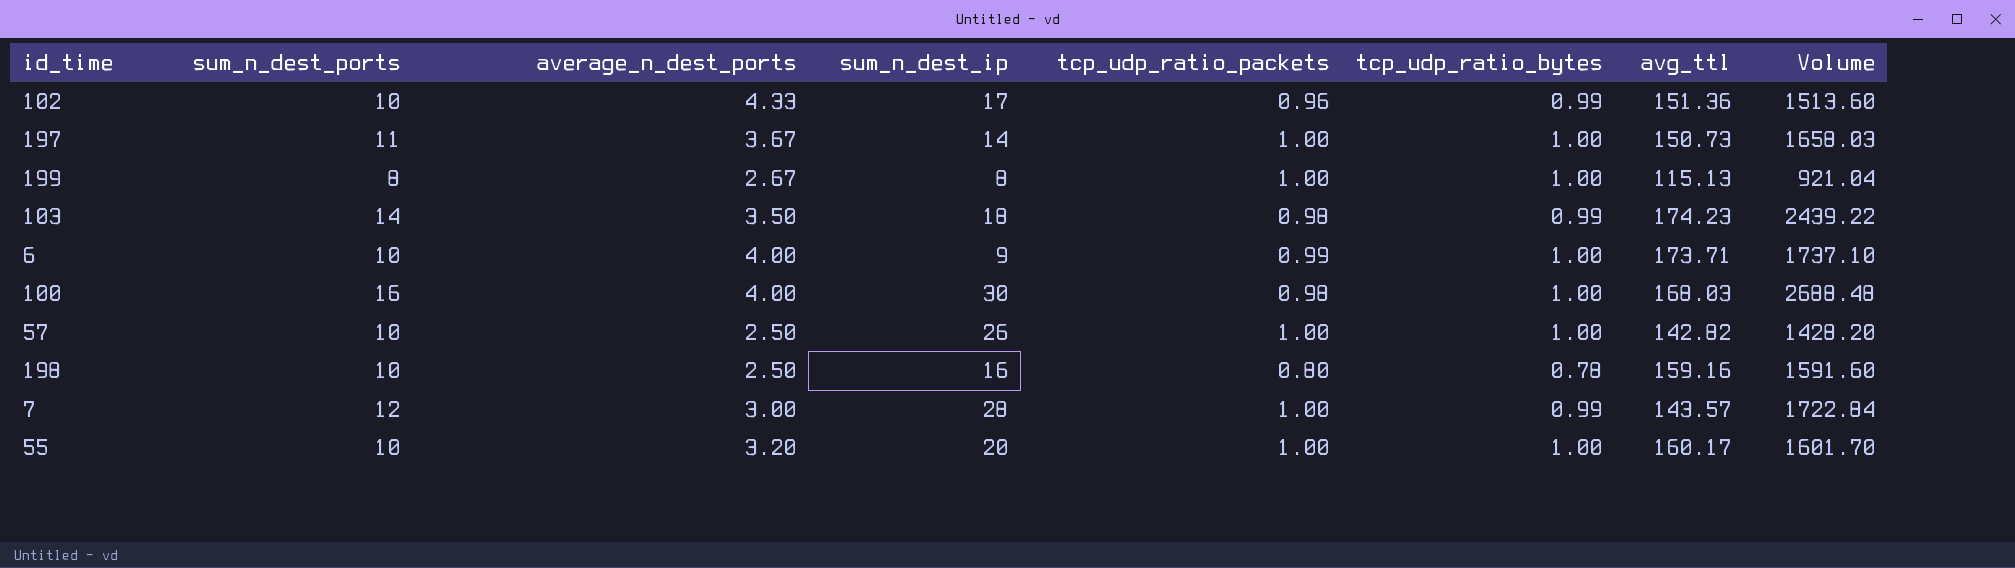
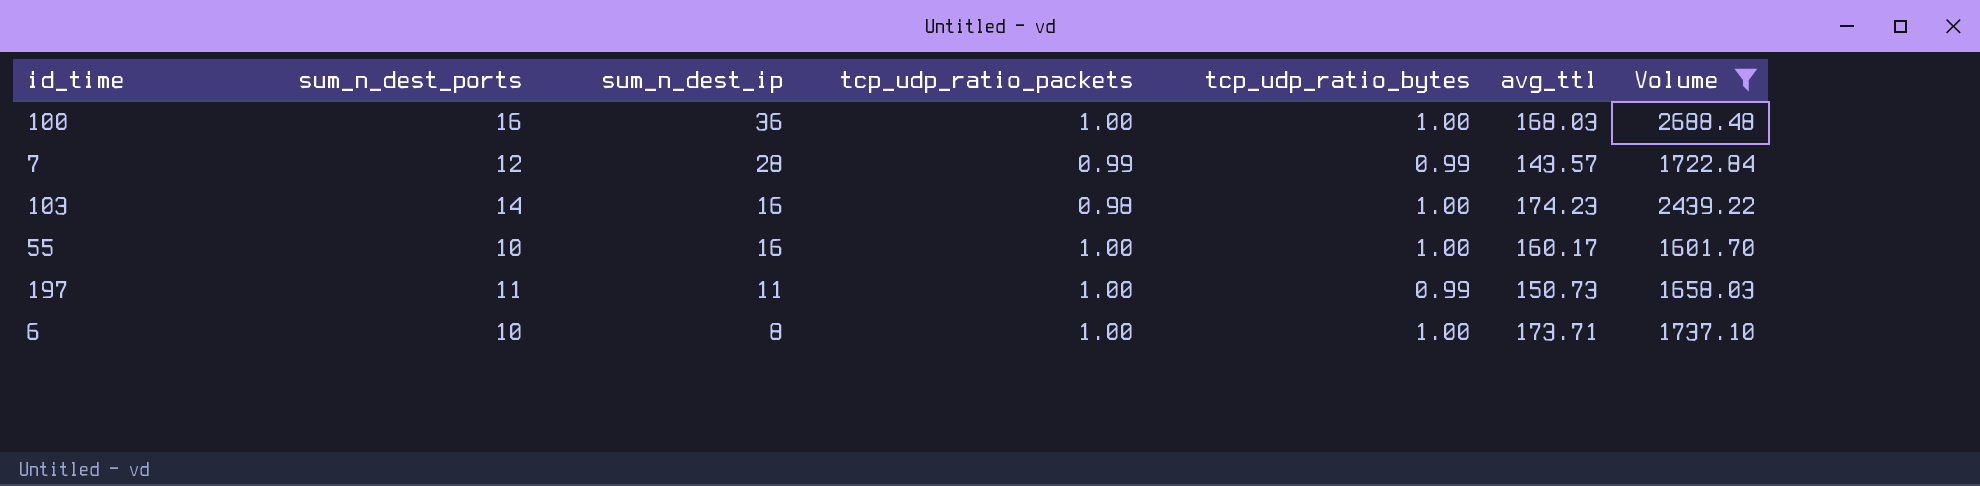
filter: none -> Volume >= 1601.70
row order: none -> sum_n_dest_ip descending
column average_n_dest_ports | position: 3 -> none
100 | sum_n_dest_ip: 30 -> 36
100 | tcp_udp_ratio_packets: 0.98 -> 1.00
7 | tcp_udp_ratio_packets: 1.00 -> 0.99
103 | sum_n_dest_ip: 18 -> 16
103 | tcp_udp_ratio_bytes: 0.99 -> 1.00
55 | sum_n_dest_ip: 20 -> 16
197 | sum_n_dest_ip: 14 -> 11
197 | tcp_udp_ratio_bytes: 1.00 -> 0.99
6 | sum_n_dest_ip: 9 -> 8
6 | tcp_udp_ratio_packets: 0.99 -> 1.00

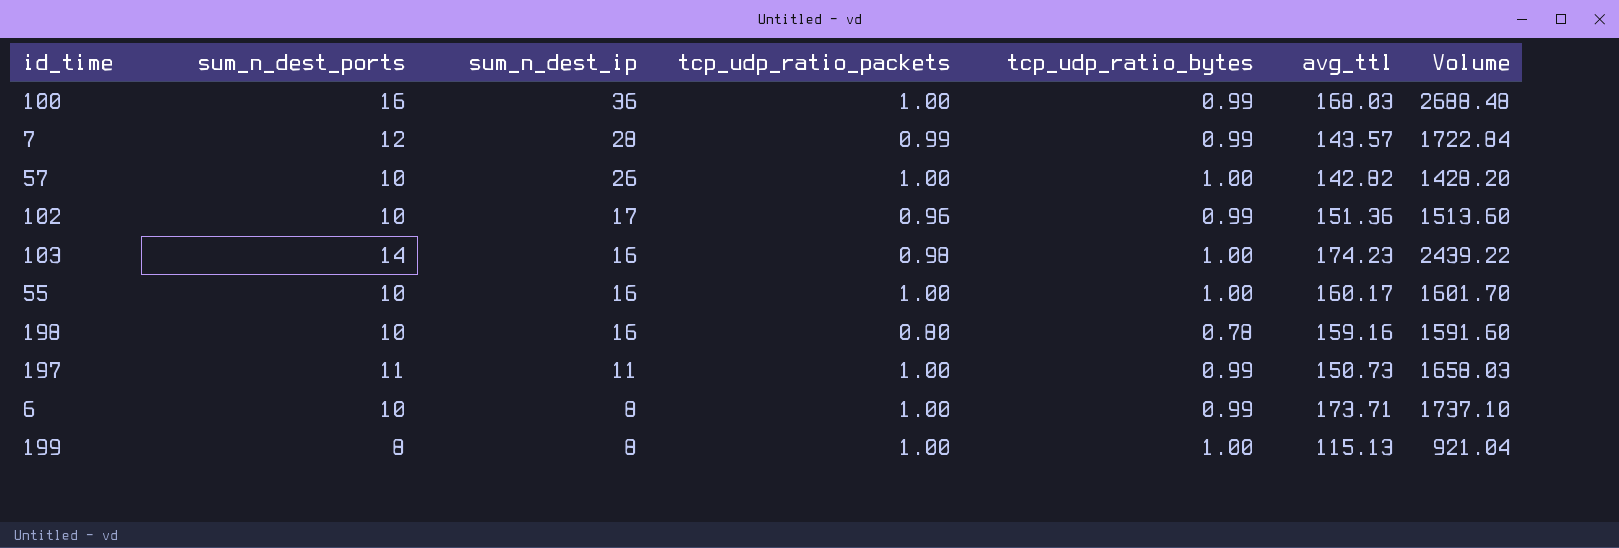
filter: Volume >= 1601.70 -> none
100 | tcp_udp_ratio_bytes: 1.00 -> 0.99
6 | tcp_udp_ratio_bytes: 1.00 -> 0.99

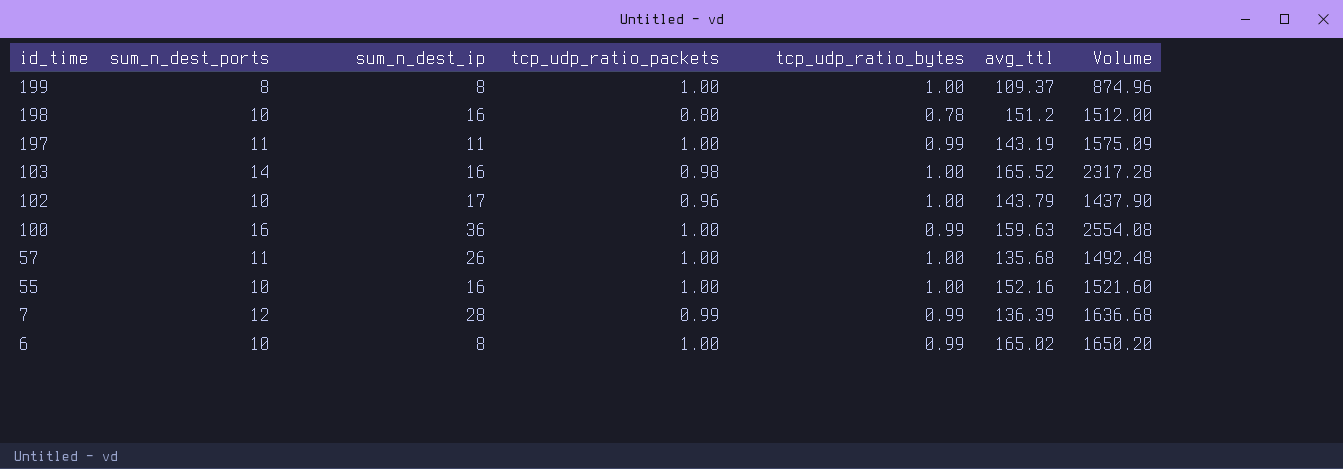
row order: sum_n_dest_ip descending -> id_time descending
199 | avg_ttl: 115.13 -> 109.37
199 | Volume: 921.04 -> 874.96
198 | avg_ttl: 159.16 -> 151.2
198 | Volume: 1591.60 -> 1512.00
197 | avg_ttl: 150.73 -> 143.19
197 | Volume: 1658.03 -> 1575.09
103 | avg_ttl: 174.23 -> 165.52
103 | Volume: 2439.22 -> 2317.28
102 | tcp_udp_ratio_bytes: 0.99 -> 1.00
102 | avg_ttl: 151.36 -> 143.79
102 | Volume: 1513.60 -> 1437.90
100 | avg_ttl: 168.03 -> 159.63
100 | Volume: 2688.48 -> 2554.08
57 | sum_n_dest_ports: 10 -> 11
57 | avg_ttl: 142.82 -> 135.68
57 | Volume: 1428.20 -> 1492.48
55 | avg_ttl: 160.17 -> 152.16
55 | Volume: 1601.70 -> 1521.60
7 | avg_ttl: 143.57 -> 136.39
7 | Volume: 1722.84 -> 1636.68
6 | avg_ttl: 173.71 -> 165.02
6 | Volume: 1737.10 -> 1650.20

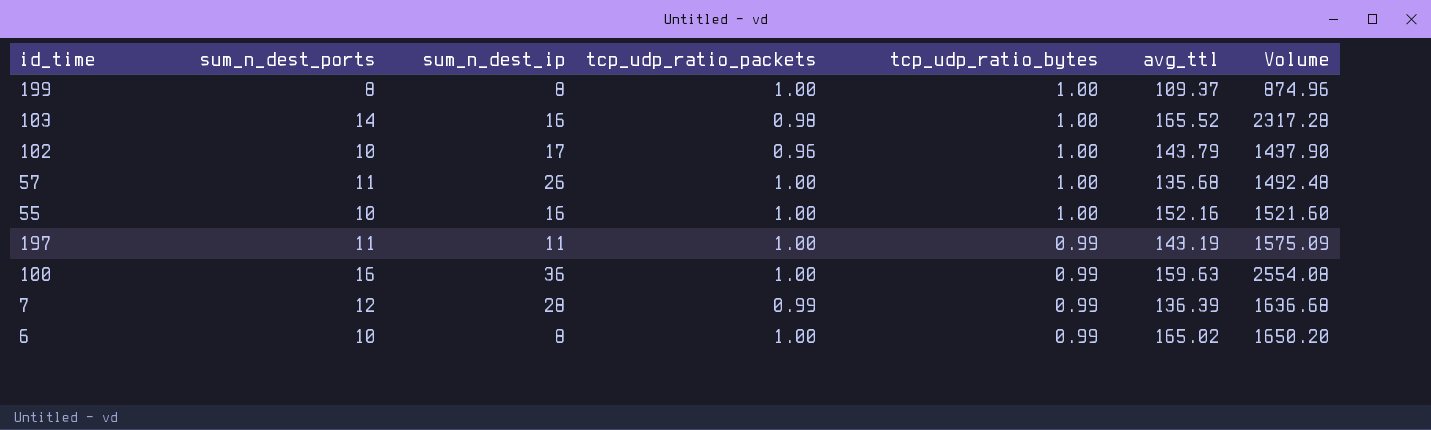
row order: id_time descending -> tcp_udp_ratio_bytes descending
row 198: 10 | 16 | 0.80 | 0.78 | 151.2 | 1512.00 -> none

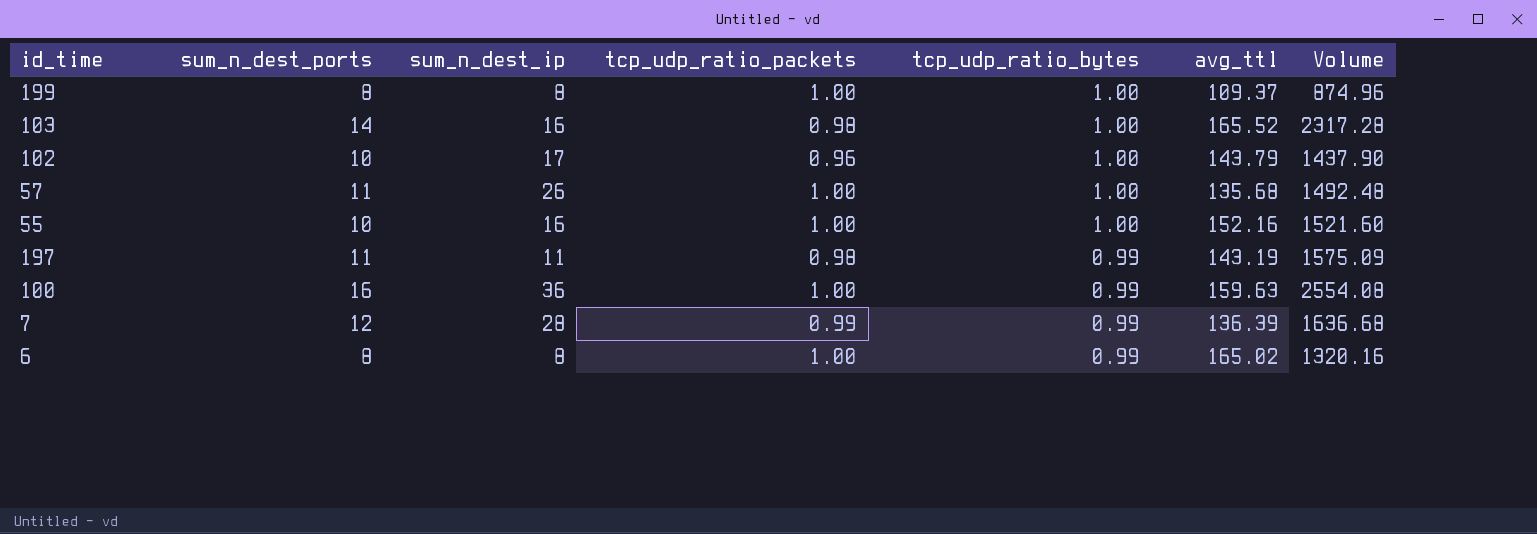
197 | tcp_udp_ratio_packets: 1.00 -> 0.98
6 | sum_n_dest_ports: 10 -> 8
6 | Volume: 1650.20 -> 1320.16

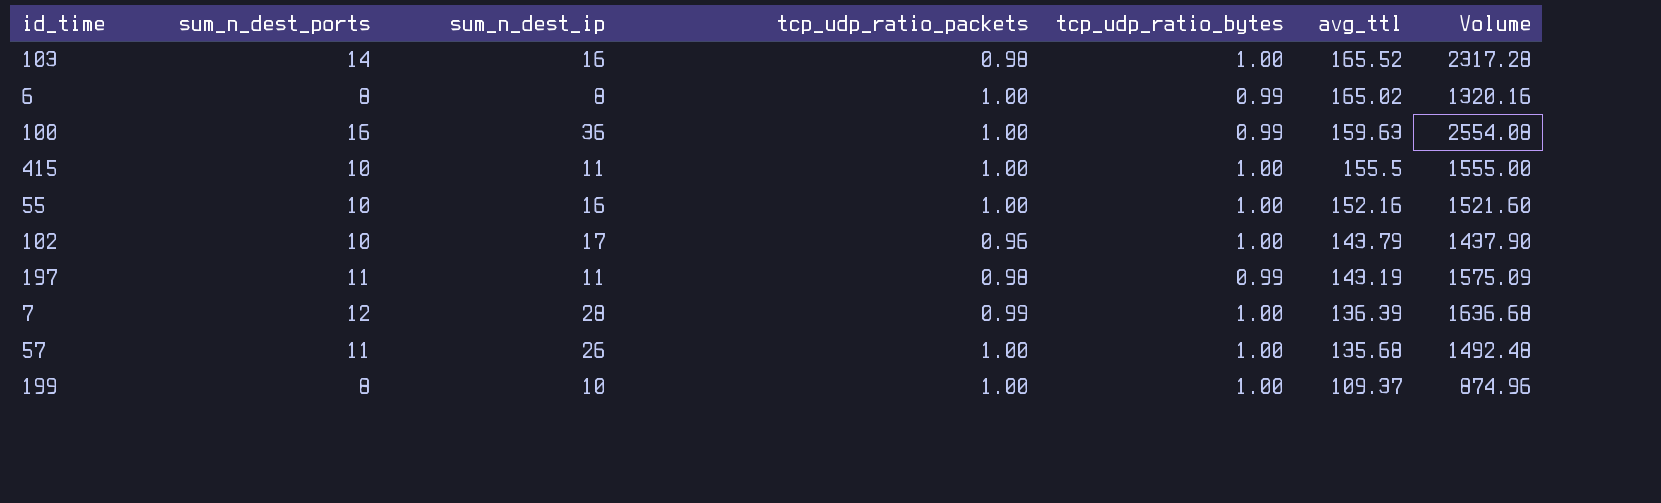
row order: tcp_udp_ratio_bytes descending -> avg_ttl descending
row 415: none -> 10 | 11 | 1.00 | 1.00 | 155.5 | 1555.00
7 | tcp_udp_ratio_bytes: 0.99 -> 1.00
199 | sum_n_dest_ip: 8 -> 10

